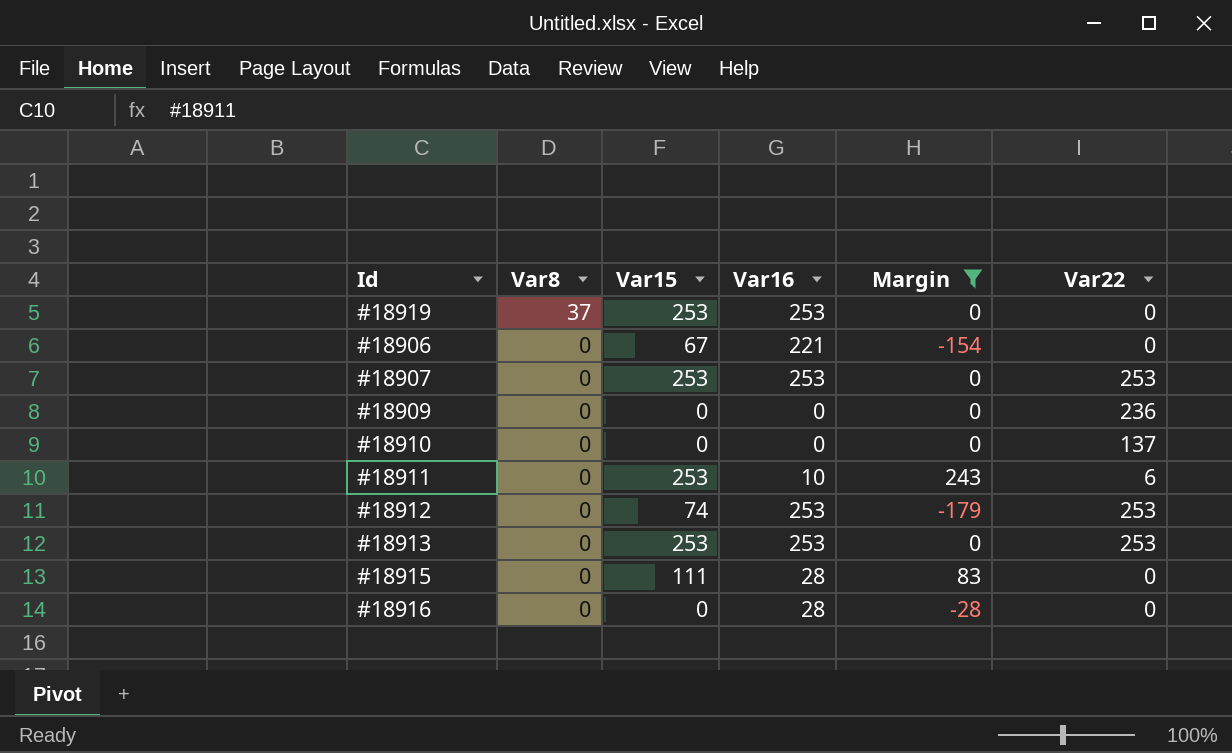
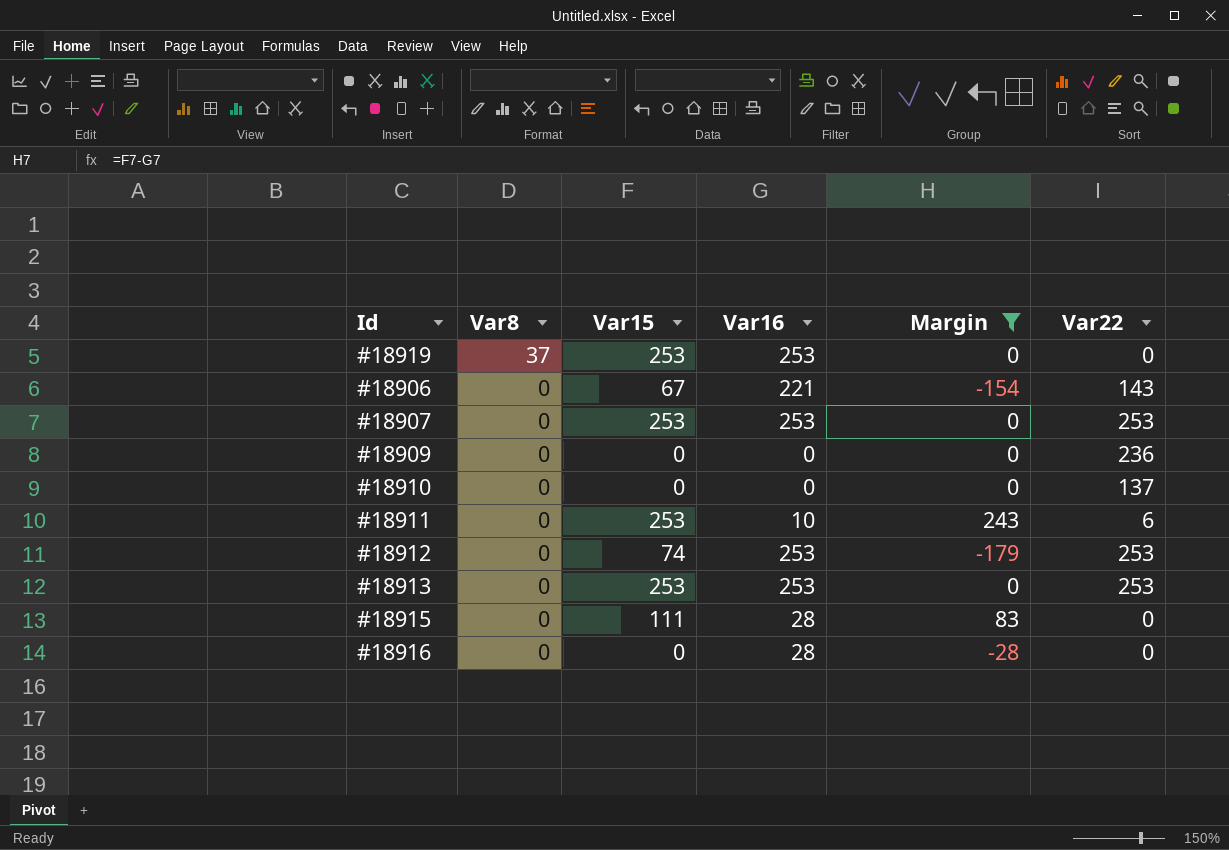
#18906 | Var22: 0 -> 143

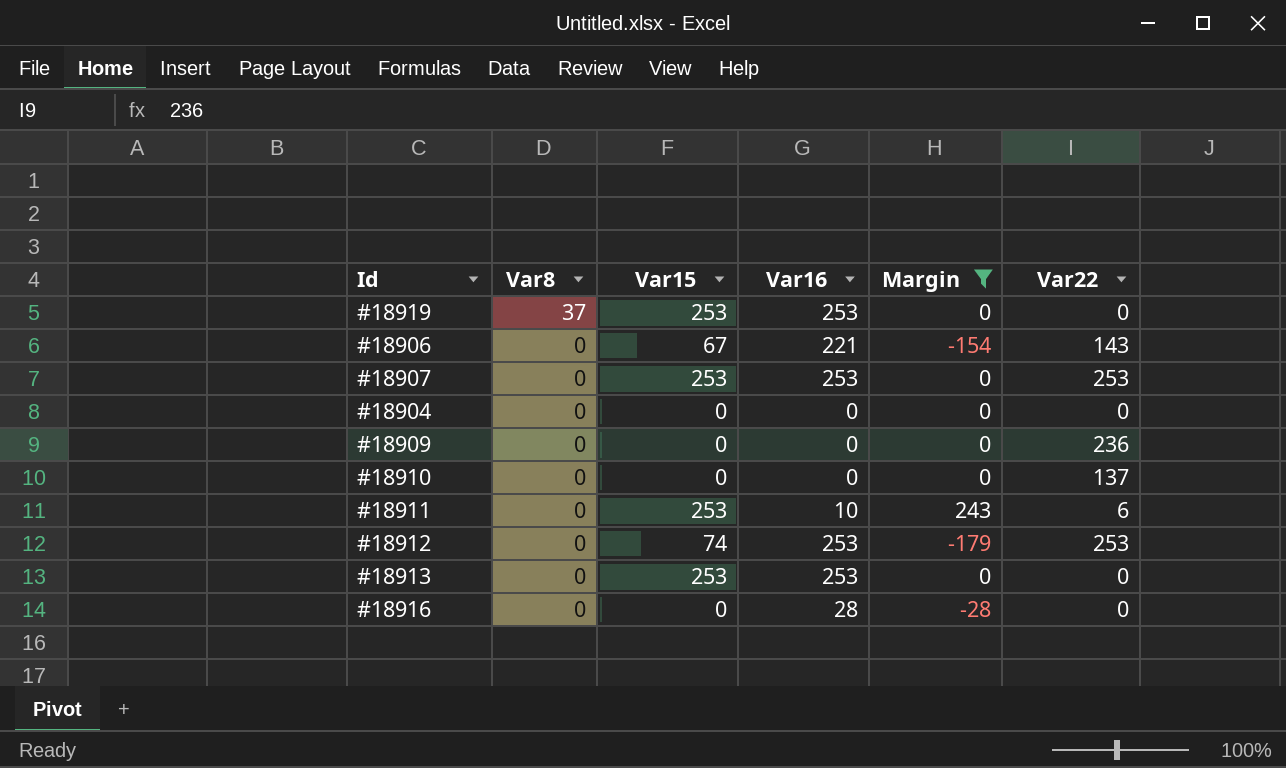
row #18915: 0 | 111 | 28 | 83 | 0 -> none
row #18904: none -> 0 | 0 | 0 | 0 | 0
#18913 | Var22: 253 -> 0

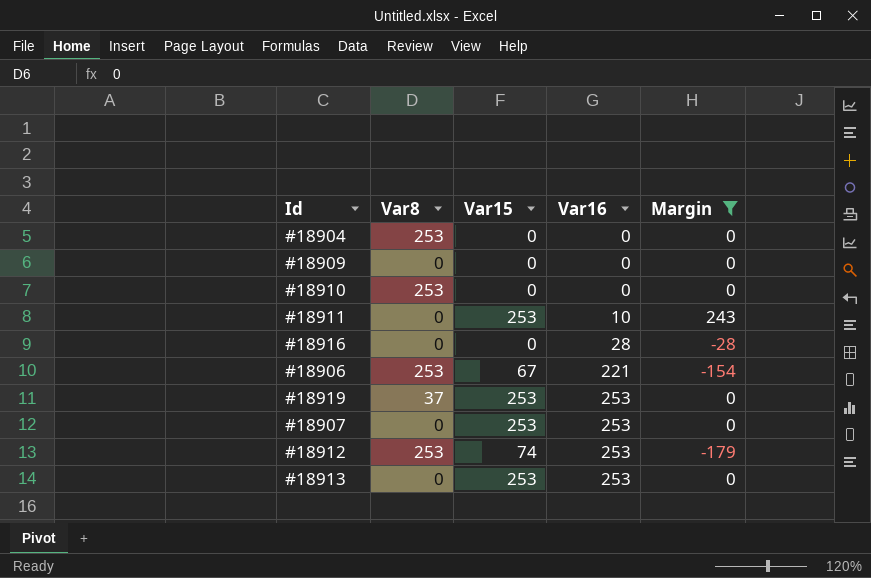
row order: Var8 descending -> Var16 ascending
column Var22 | position: 6 -> none
#18904 | Var8: 0 -> 253
#18910 | Var8: 0 -> 253
#18906 | Var8: 0 -> 253
#18912 | Var8: 0 -> 253

